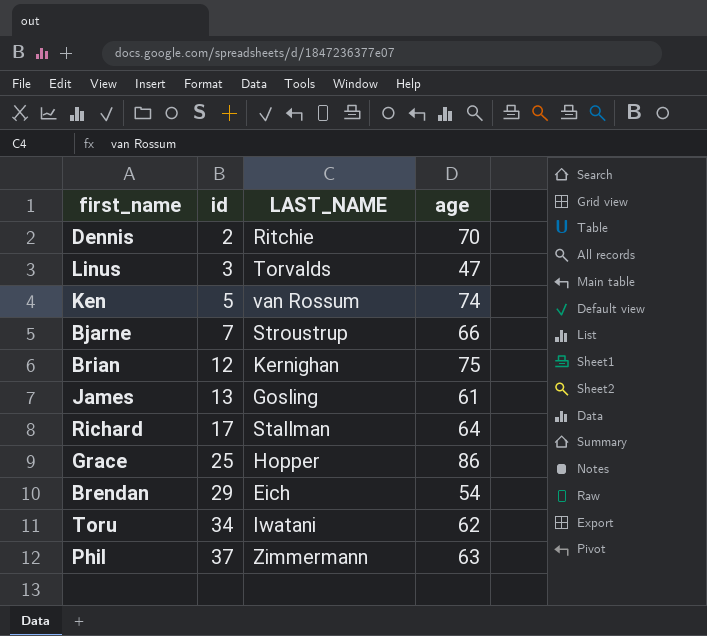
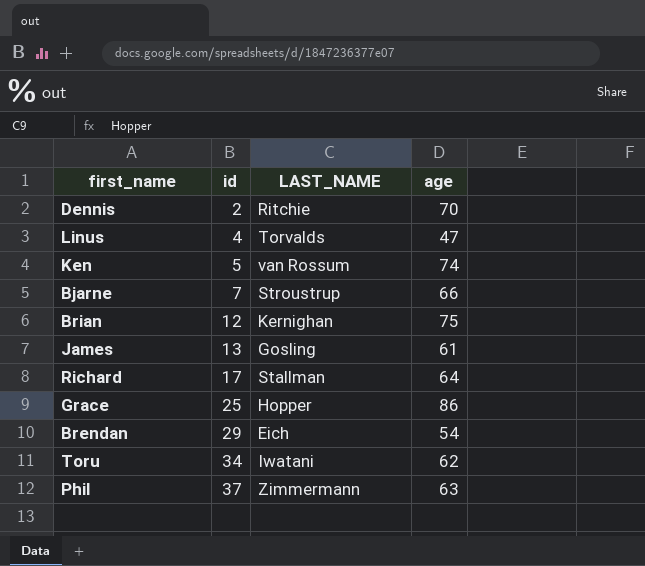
Linus | id: 3 -> 4

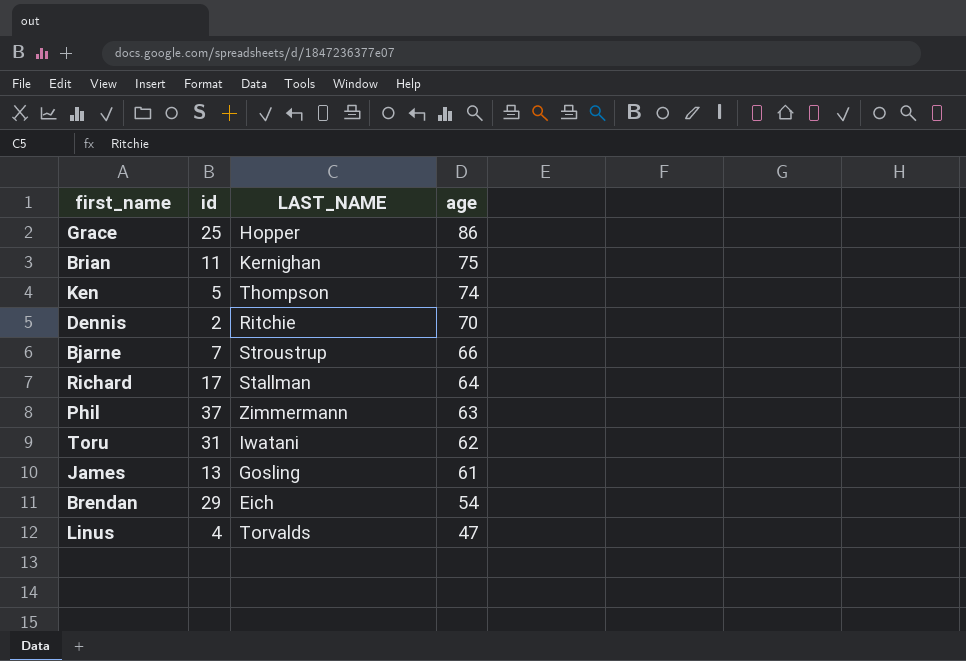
row order: id ascending -> age descending
Brian | id: 12 -> 11
Ken | LAST_NAME: van Rossum -> Thompson
Toru | id: 34 -> 31

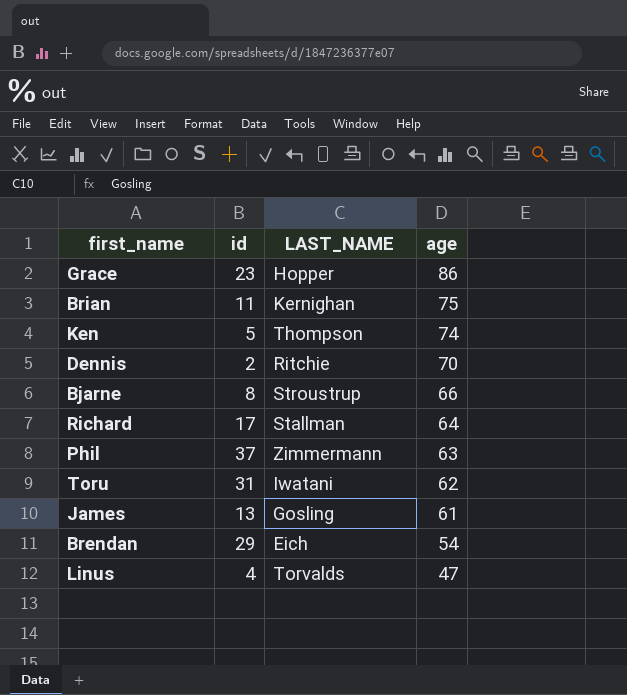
Grace | id: 25 -> 23
Bjarne | id: 7 -> 8

